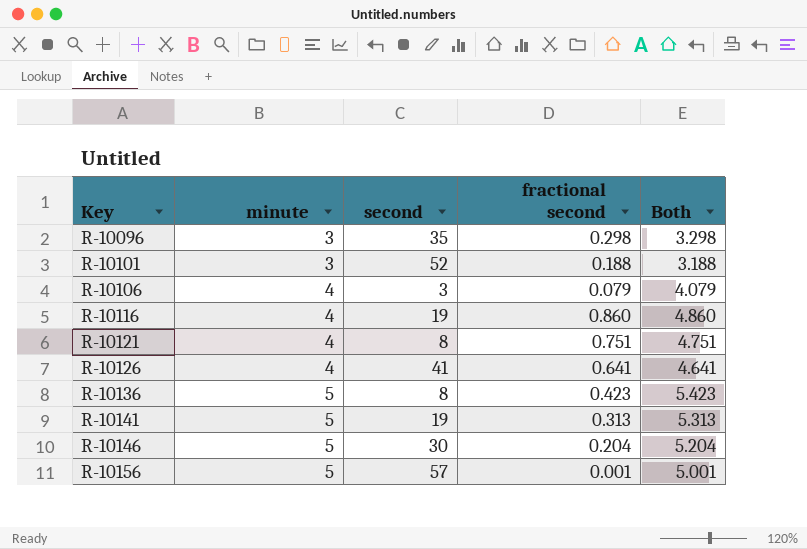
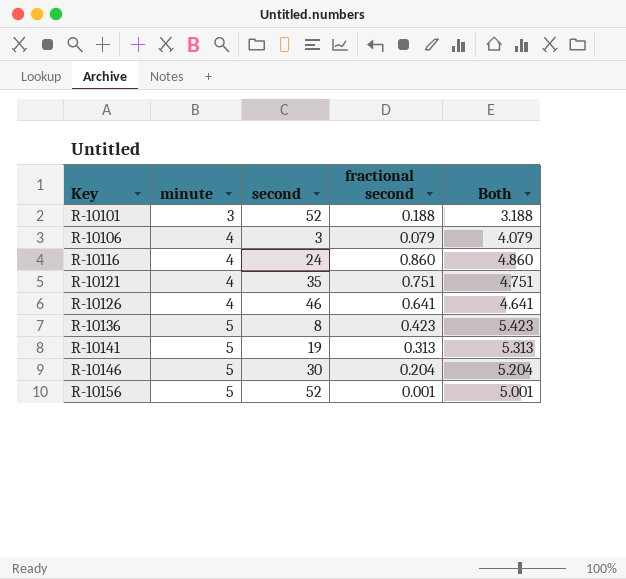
row R-10096: 3 | 35 | 0.298 | 3.298 -> none
R-10116 | second: 19 -> 24
R-10121 | second: 8 -> 35
R-10126 | second: 41 -> 46
R-10156 | second: 57 -> 52

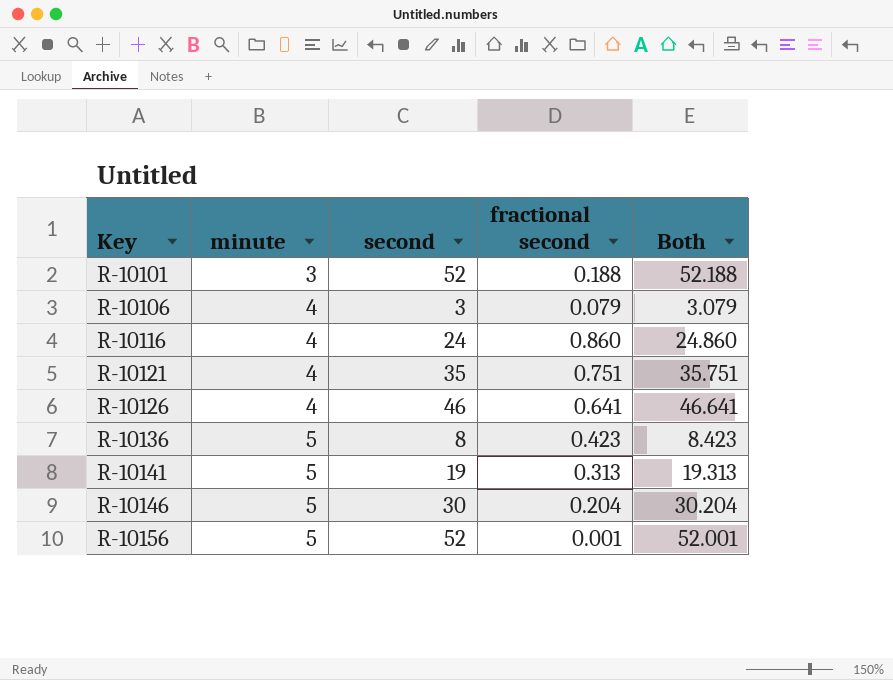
column Both | formula: [minute] + [fractional second] -> [second] + [fractional second]

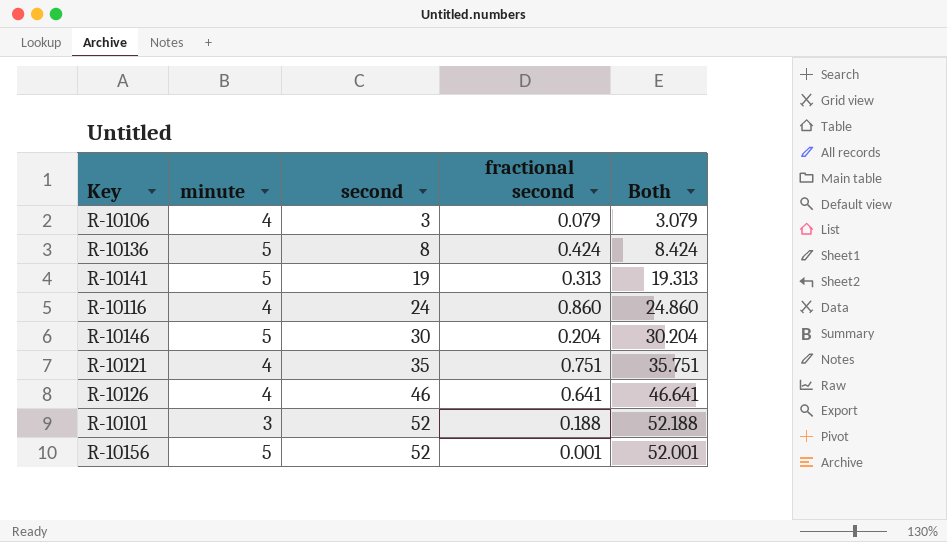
row order: Key ascending -> second ascending
R-10136 | fractional second: 0.423 -> 0.424
R-10136 | Both: 8.423 -> 8.424

